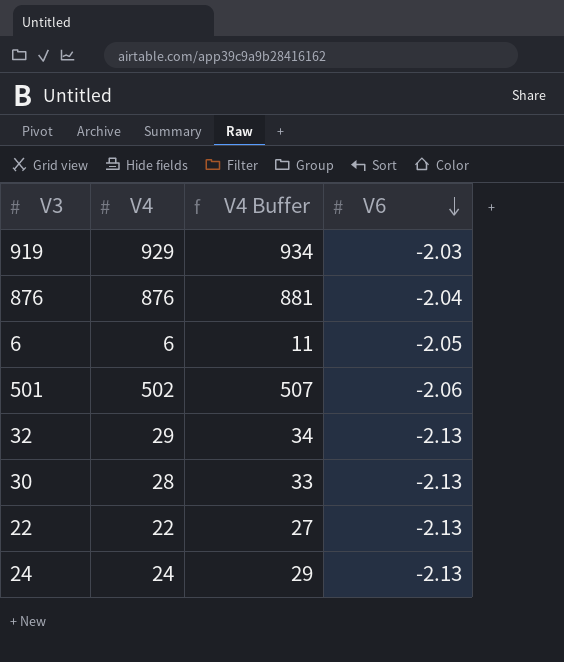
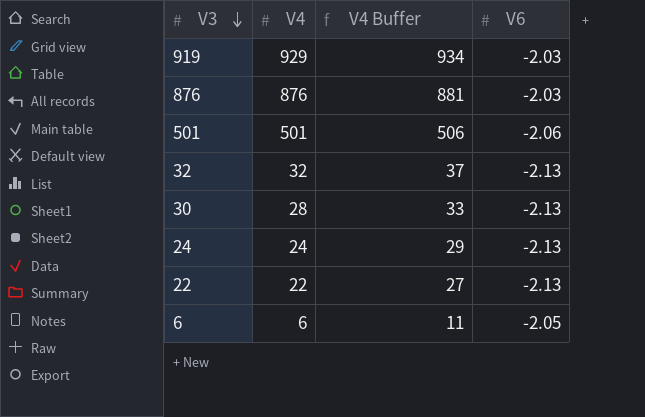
row order: V6 descending -> V3 descending
876 | V6: -2.04 -> -2.03
501 | V4: 502 -> 501
501 | V4 Buffer: 507 -> 506
32 | V4: 29 -> 32
32 | V4 Buffer: 34 -> 37

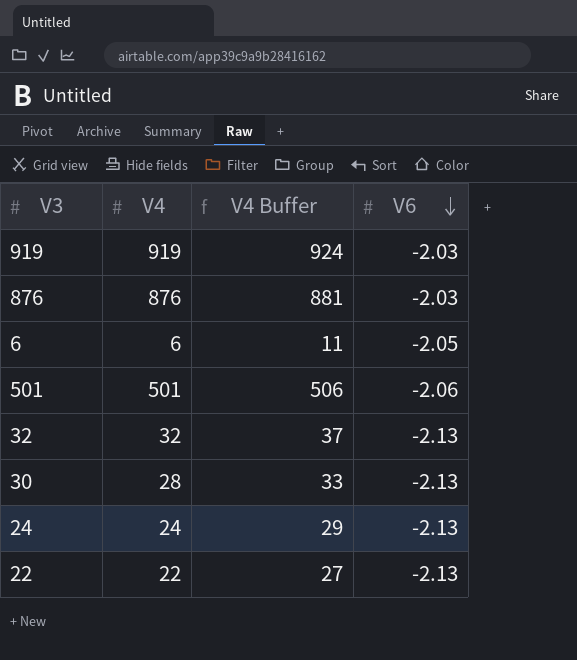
row order: V3 descending -> V6 descending
919 | V4: 929 -> 919
919 | V4 Buffer: 934 -> 924

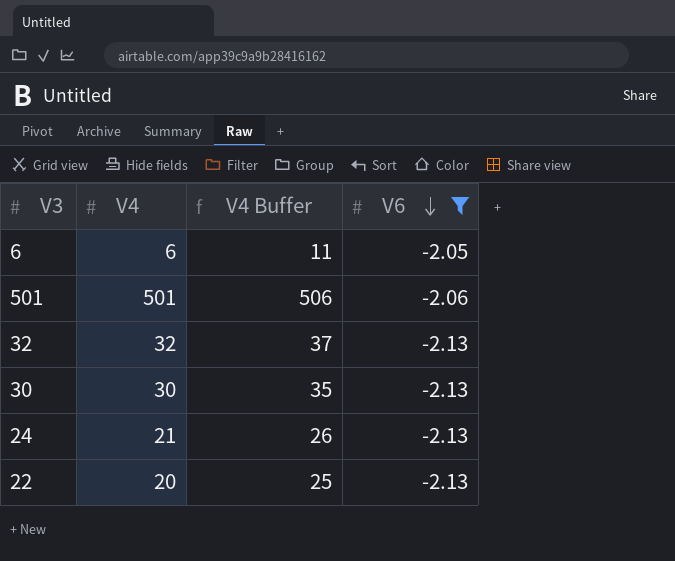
filter: none -> V6 != -2.03
30 | V4: 28 -> 30
30 | V4 Buffer: 33 -> 35
24 | V4: 24 -> 21
24 | V4 Buffer: 29 -> 26
22 | V4: 22 -> 20
22 | V4 Buffer: 27 -> 25

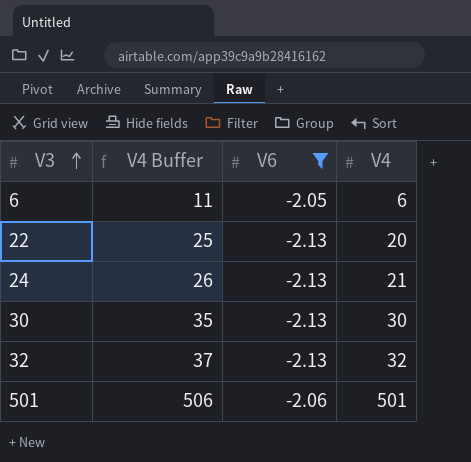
row order: V6 descending -> V3 ascending
column V4 | position: 2 -> 4

